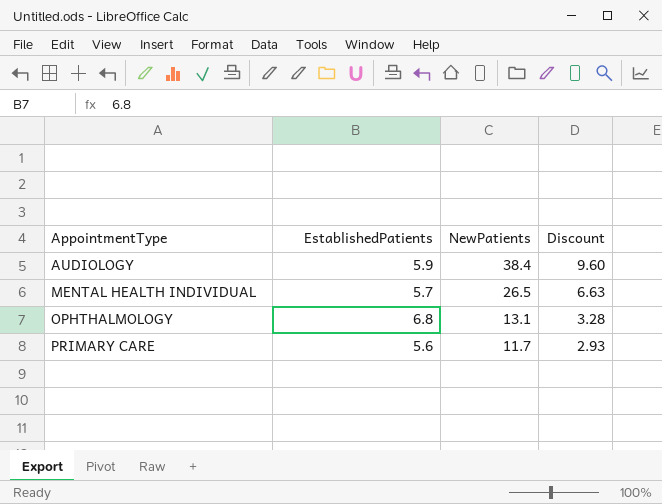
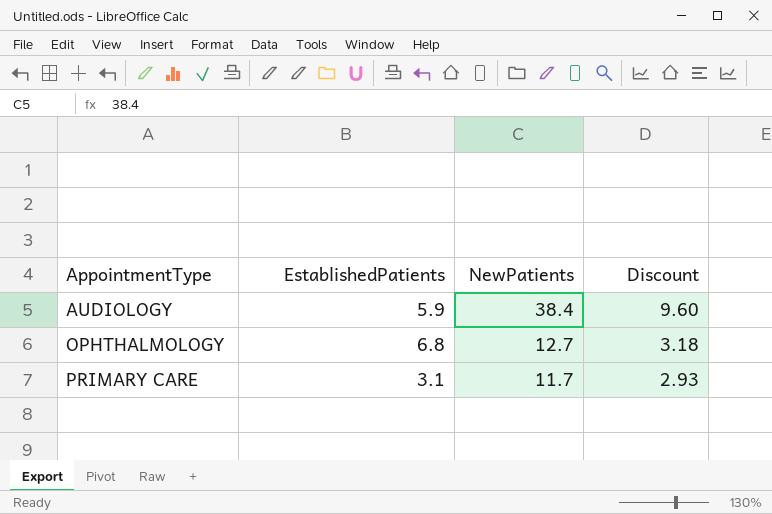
row MENTAL HEALTH INDIVIDUAL: 5.7 | 26.5 | 6.63 -> none
OPHTHALMOLOGY | NewPatients: 13.1 -> 12.7
OPHTHALMOLOGY | Discount: 3.28 -> 3.18
PRIMARY CARE | EstablishedPatients: 5.6 -> 3.1

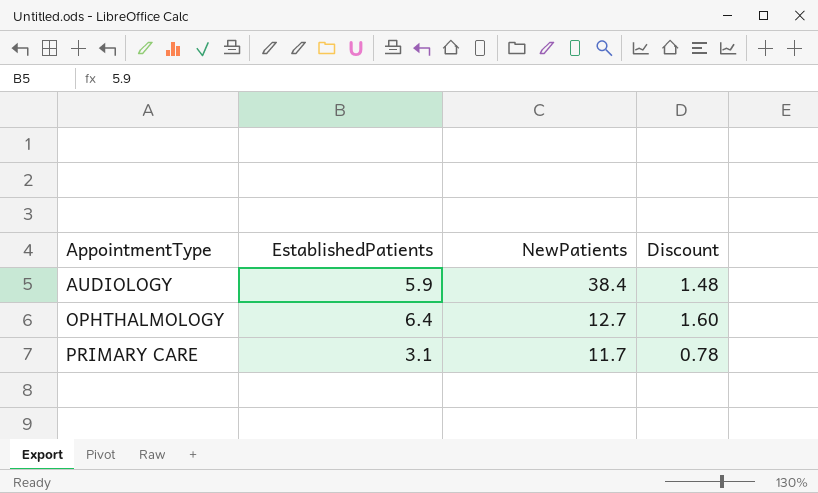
column Discount | formula: [NewPatients] * 0.25 -> [EstablishedPatients] * 0.25
OPHTHALMOLOGY | EstablishedPatients: 6.8 -> 6.4

